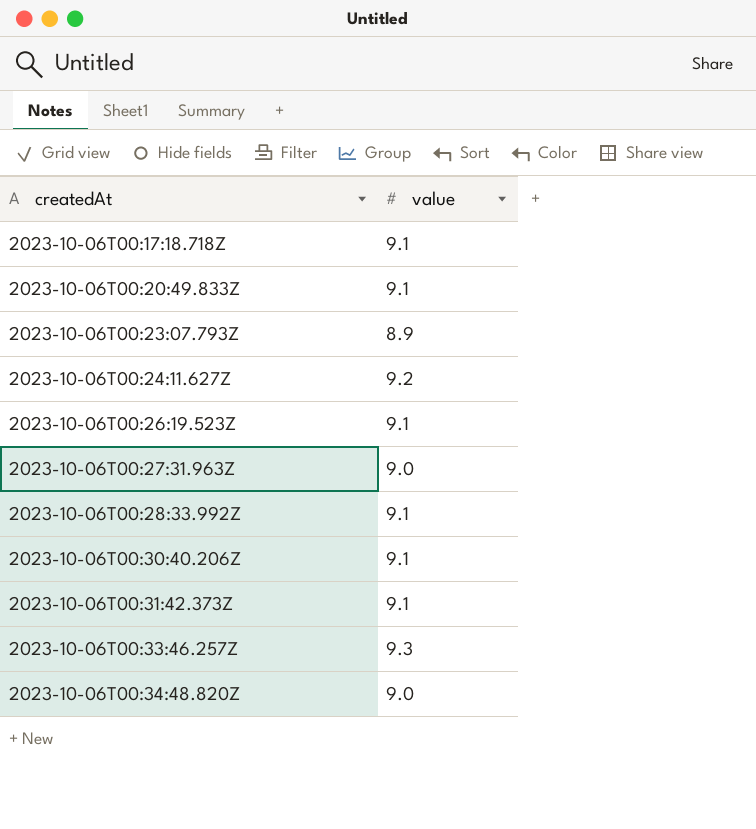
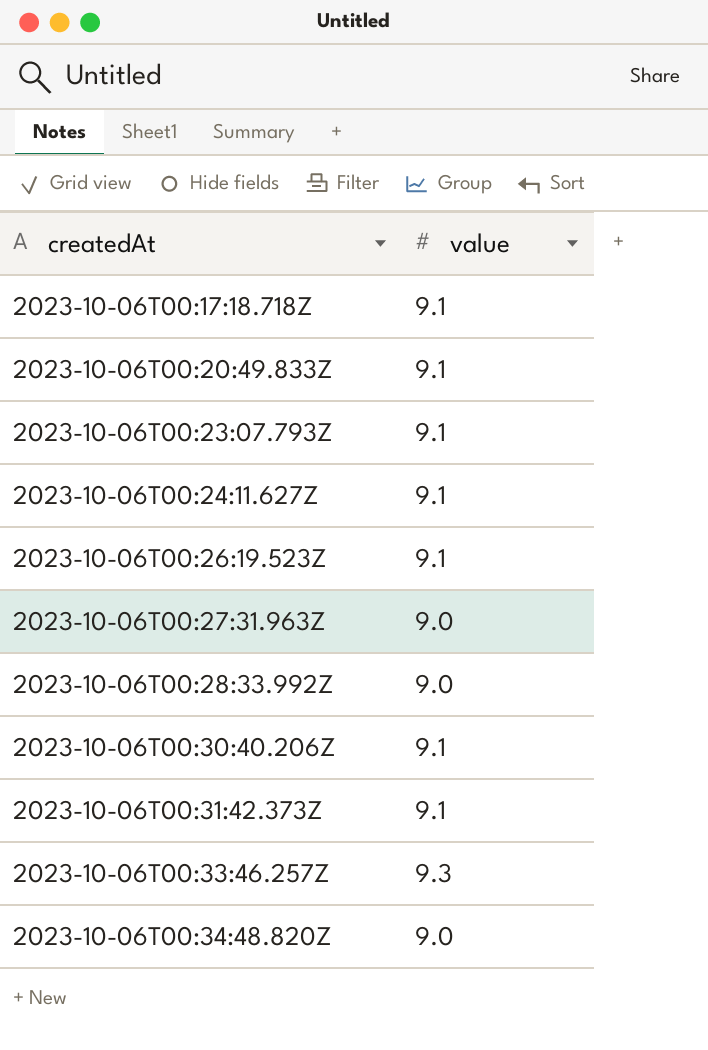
2023-10-06T00:23:07.793Z | value: 8.9 -> 9.1
2023-10-06T00:24:11.627Z | value: 9.2 -> 9.1
2023-10-06T00:28:33.992Z | value: 9.1 -> 9.0

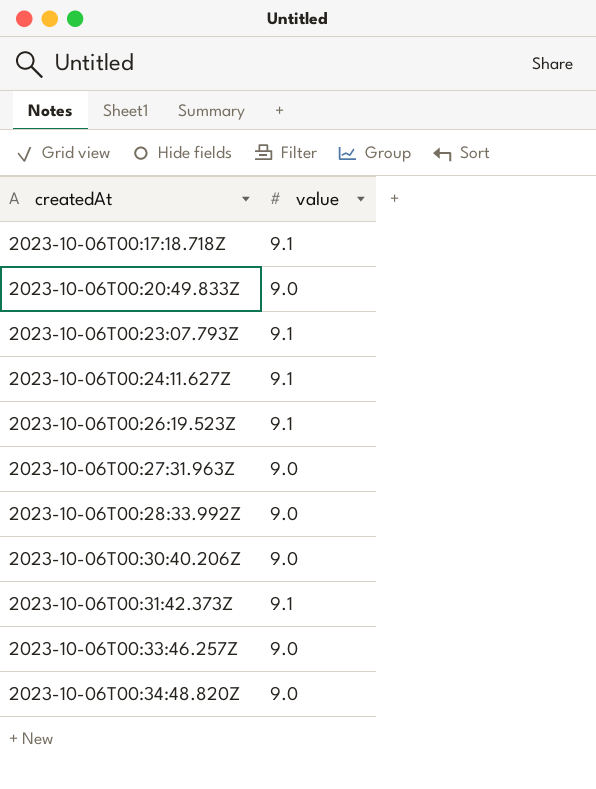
2023-10-06T00:20:49.833Z | value: 9.1 -> 9.0
2023-10-06T00:30:40.206Z | value: 9.1 -> 9.0
2023-10-06T00:33:46.257Z | value: 9.3 -> 9.0

